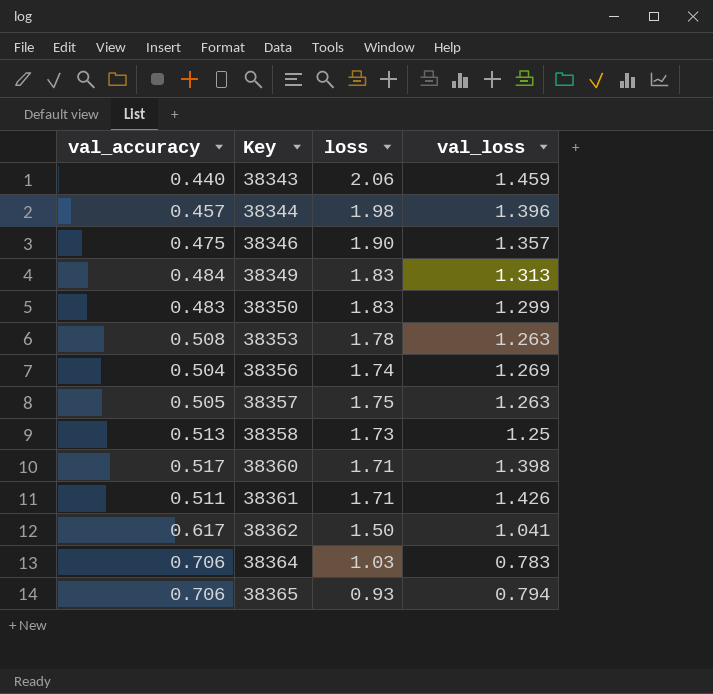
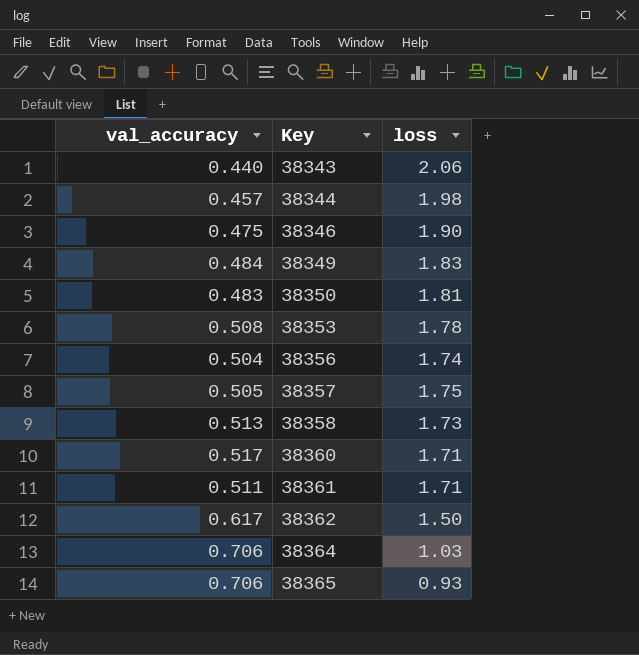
column val_loss | position: 4 -> none
38350 | loss: 1.83 -> 1.81

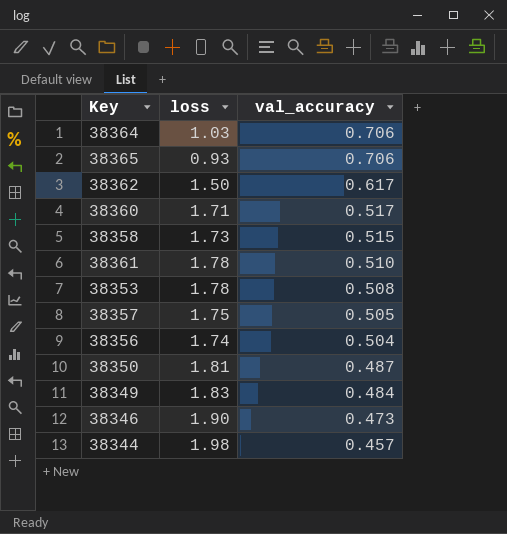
row order: Key ascending -> val_accuracy descending
column val_accuracy | position: 1 -> 3
row 38343: 0.440 | 2.06 -> none
38358 | val_accuracy: 0.513 -> 0.515
38361 | loss: 1.71 -> 1.78
38361 | val_accuracy: 0.511 -> 0.510
38350 | val_accuracy: 0.483 -> 0.487
38346 | val_accuracy: 0.475 -> 0.473

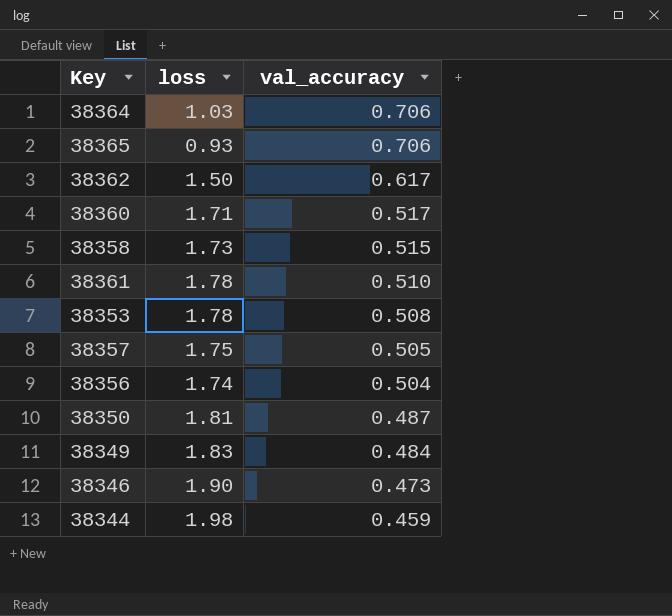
38344 | val_accuracy: 0.457 -> 0.459

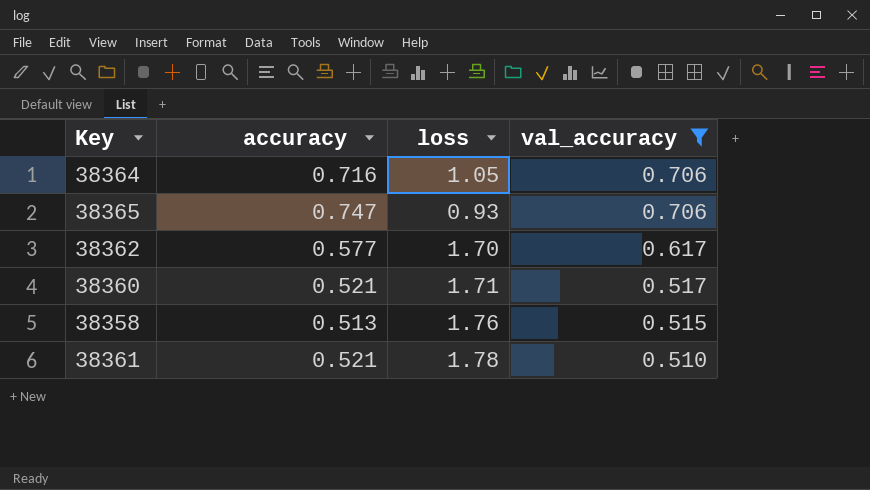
filter: none -> val_accuracy >= 0.510
column accuracy | position: none -> 2
38364 | loss: 1.03 -> 1.05
38362 | loss: 1.50 -> 1.70
38358 | loss: 1.73 -> 1.76

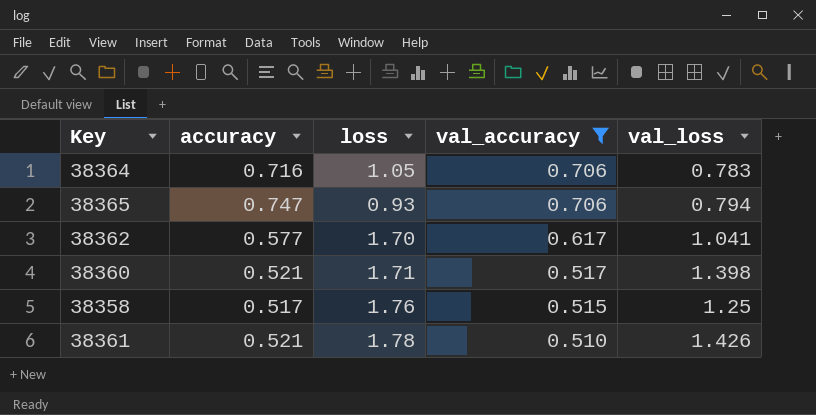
column val_loss | position: none -> 5
38358 | accuracy: 0.513 -> 0.517

